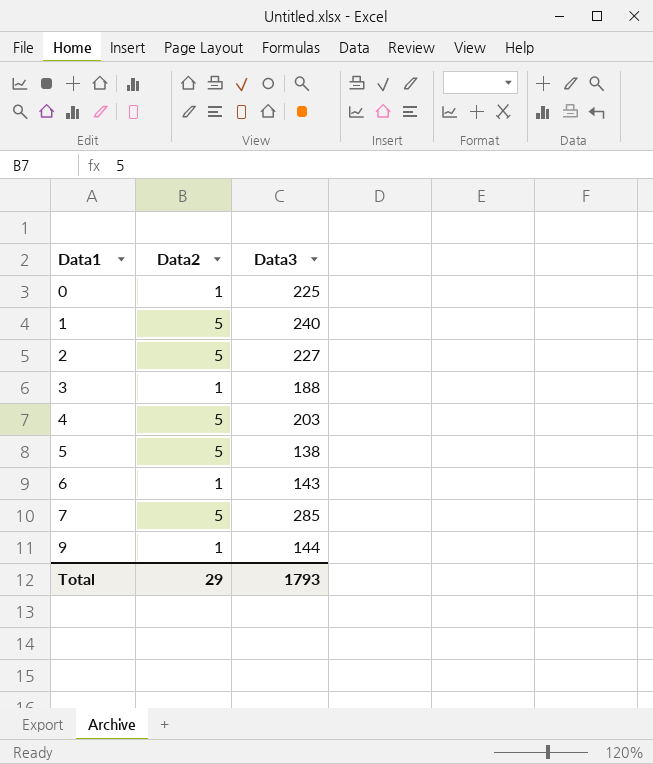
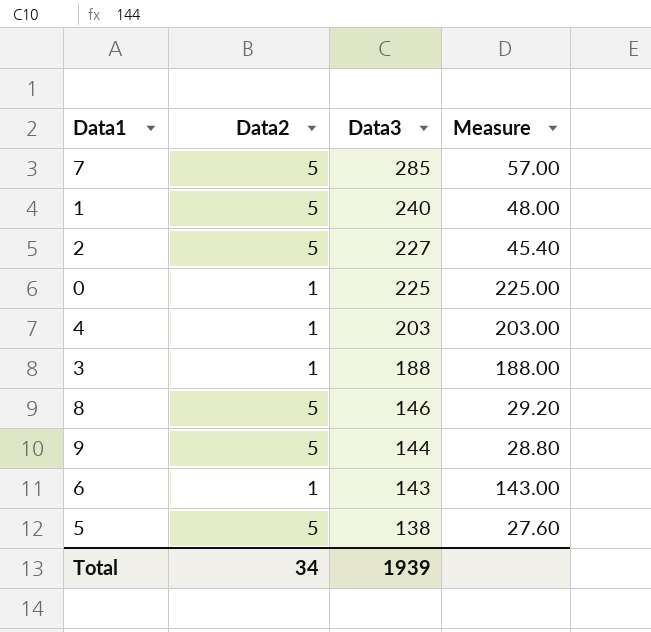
row order: Data1 ascending -> Data3 descending
column Measure | formula: none -> [Data3] / [Data2]
4 | Data2: 5 -> 1
row 8: none -> 5 | 146 | 29.20
9 | Data2: 1 -> 5
Total | Data2: 29 -> 34
Total | Data3: 1793 -> 1939

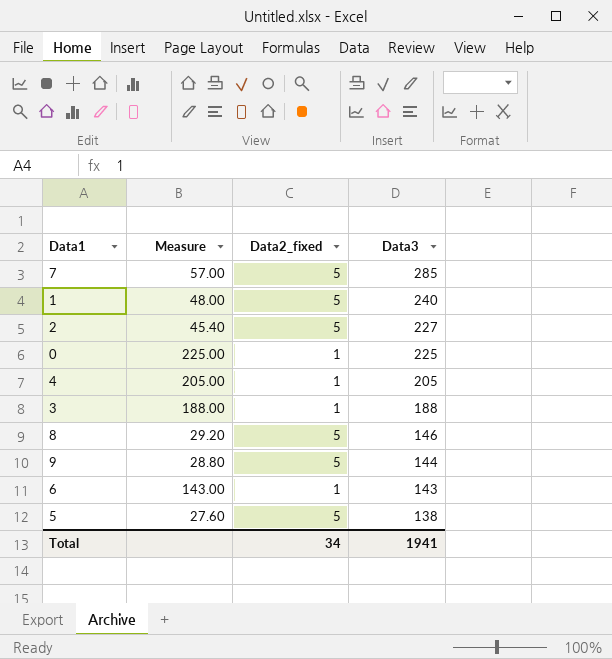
column Measure | position: 4 -> 2
column name: Data2 -> Data2_fixed
4 | Measure: 203.00 -> 205.00
4 | Data3: 203 -> 205
Total | Data3: 1939 -> 1941

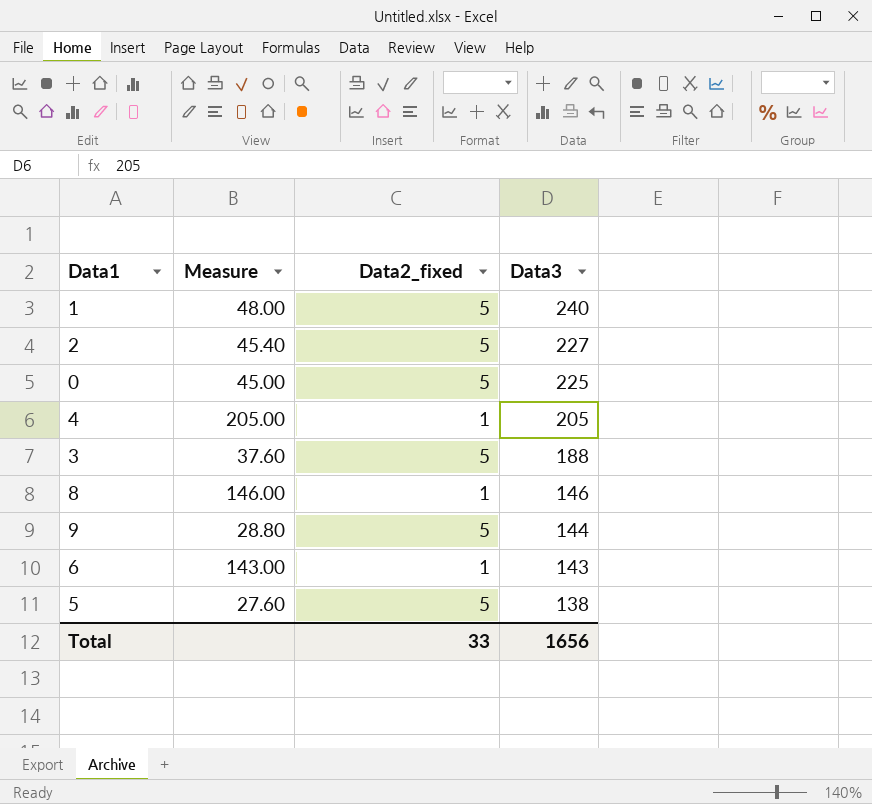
row 7: 57.00 | 5 | 285 -> none
0 | Measure: 225.00 -> 45.00
0 | Data2_fixed: 1 -> 5
3 | Measure: 188.00 -> 37.60
3 | Data2_fixed: 1 -> 5
8 | Measure: 29.20 -> 146.00
8 | Data2_fixed: 5 -> 1
Total | Data2_fixed: 34 -> 33
Total | Data3: 1941 -> 1656

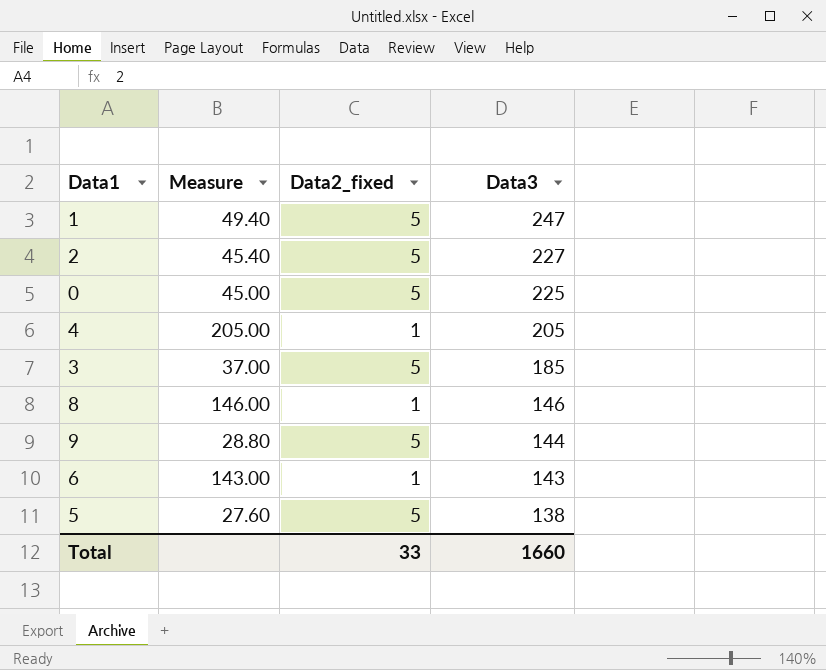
1 | Measure: 48.00 -> 49.40
1 | Data3: 240 -> 247
3 | Measure: 37.60 -> 37.00
3 | Data3: 188 -> 185
Total | Data3: 1656 -> 1660

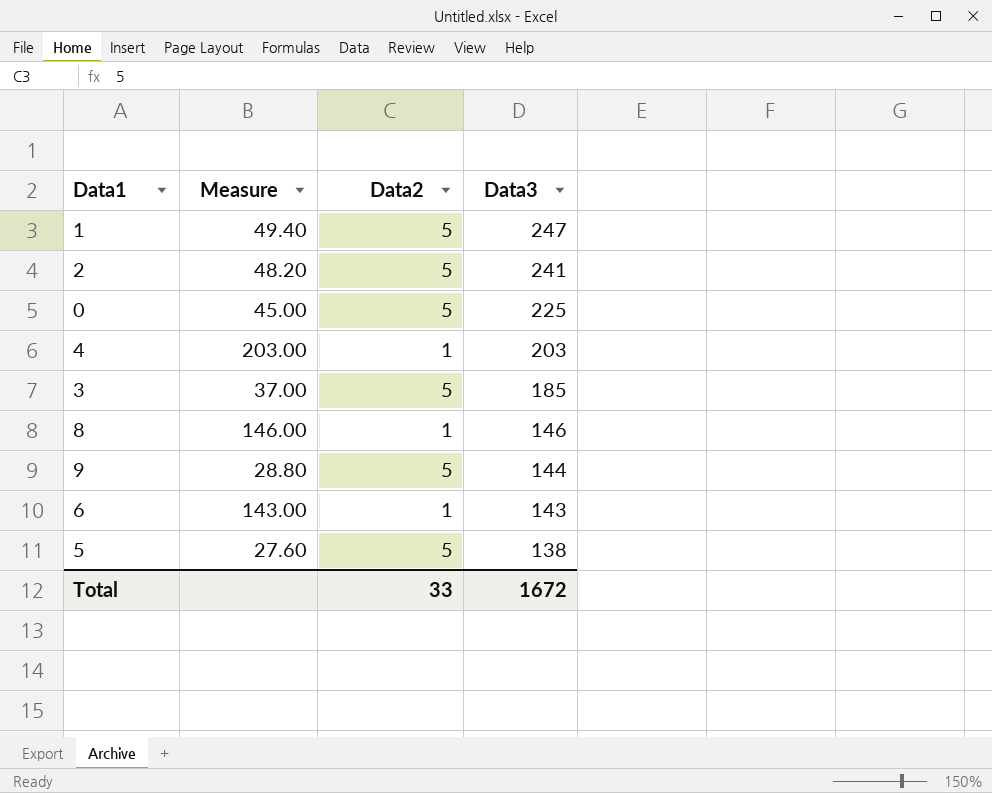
column name: Data2_fixed -> Data2
2 | Measure: 45.40 -> 48.20
2 | Data3: 227 -> 241
4 | Measure: 205.00 -> 203.00
4 | Data3: 205 -> 203
Total | Data3: 1660 -> 1672

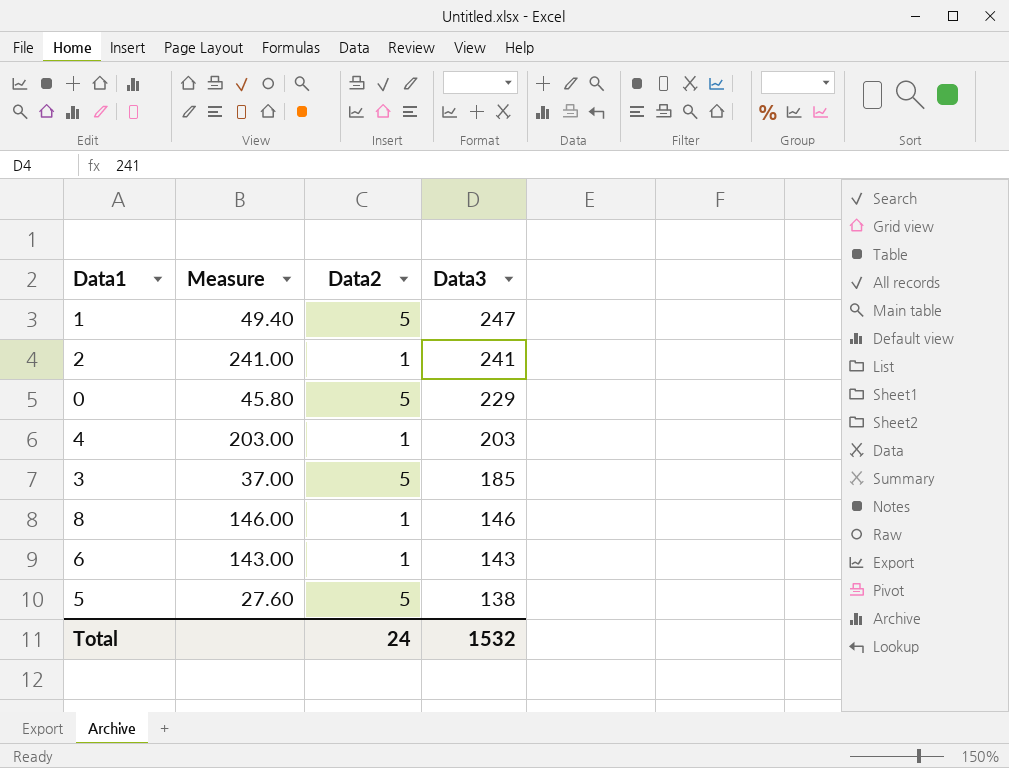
row 9: 28.80 | 5 | 144 -> none
2 | Measure: 48.20 -> 241.00
2 | Data2: 5 -> 1
0 | Measure: 45.00 -> 45.80
0 | Data3: 225 -> 229
Total | Data2: 33 -> 24
Total | Data3: 1672 -> 1532

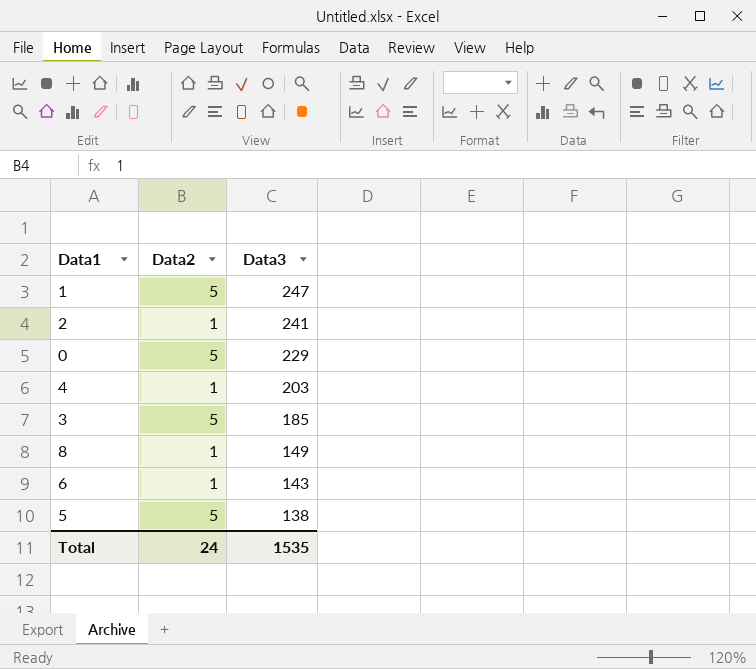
column Measure | formula: [Data3] / [Data2] -> none
8 | Data3: 146 -> 149
Total | Data3: 1532 -> 1535

